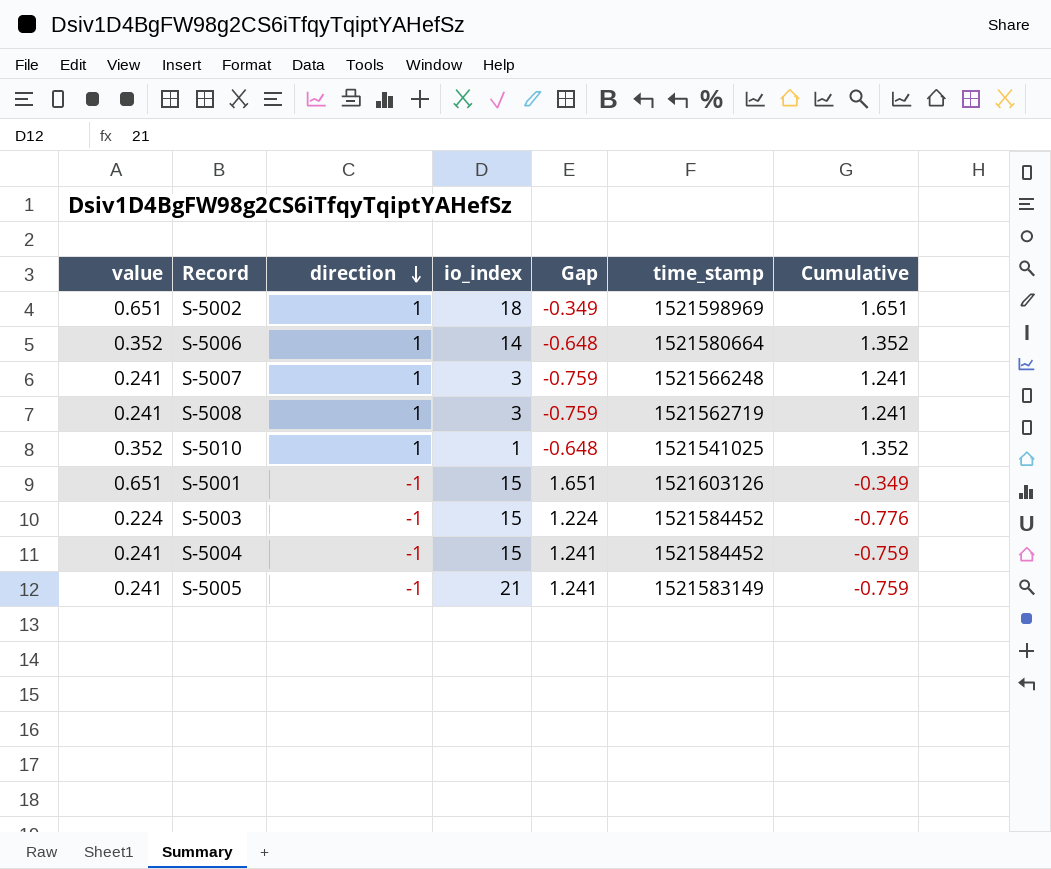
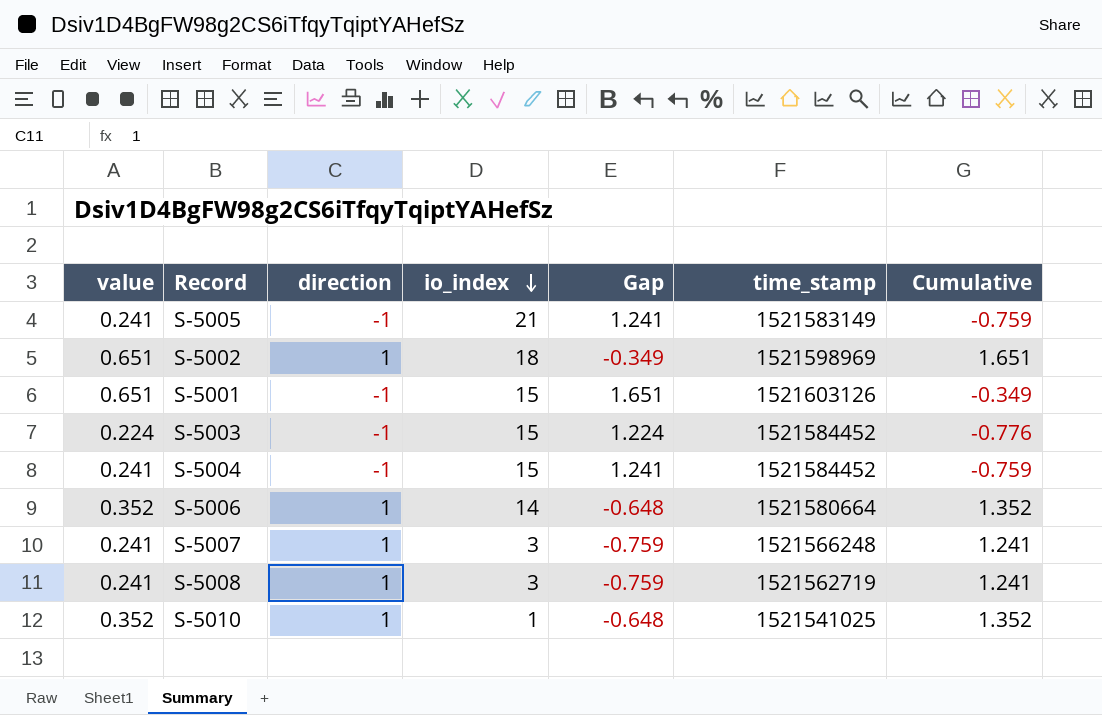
row order: direction descending -> io_index descending

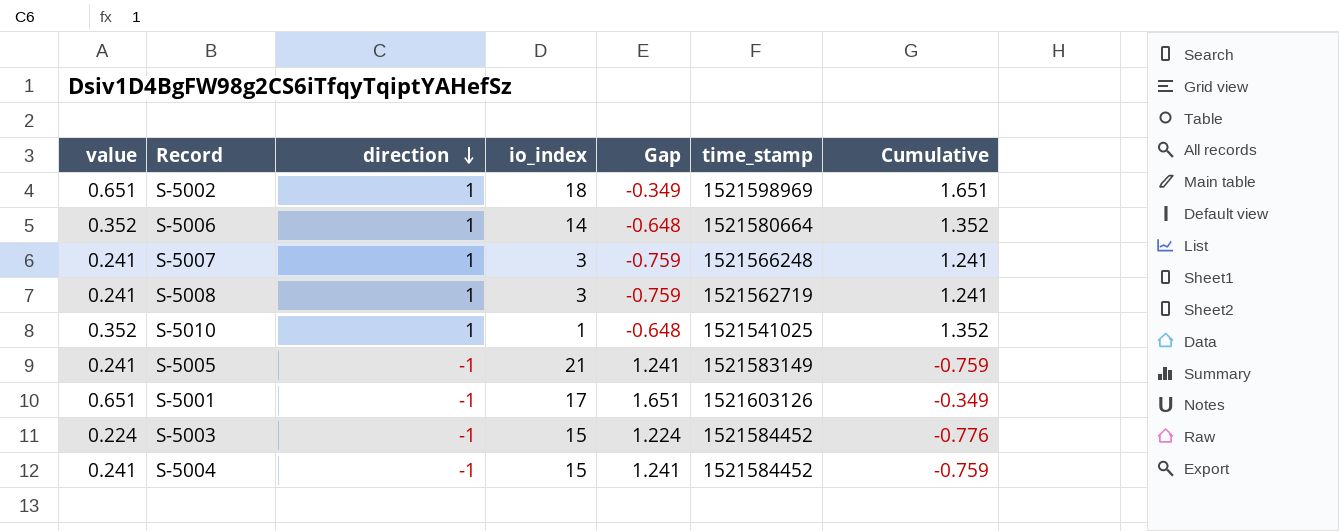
row order: io_index descending -> direction descending
S-5001 | io_index: 15 -> 17

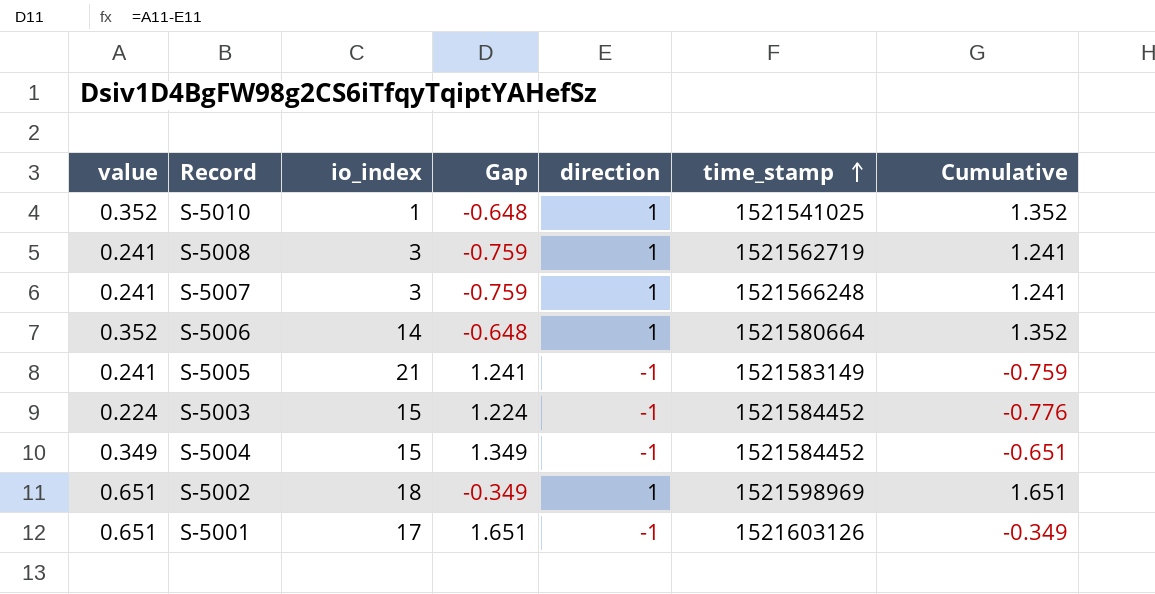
row order: direction descending -> time_stamp ascending
column direction | position: 3 -> 5
S-5004 | value: 0.241 -> 0.349
S-5004 | Gap: 1.241 -> 1.349
S-5004 | Cumulative: -0.759 -> -0.651

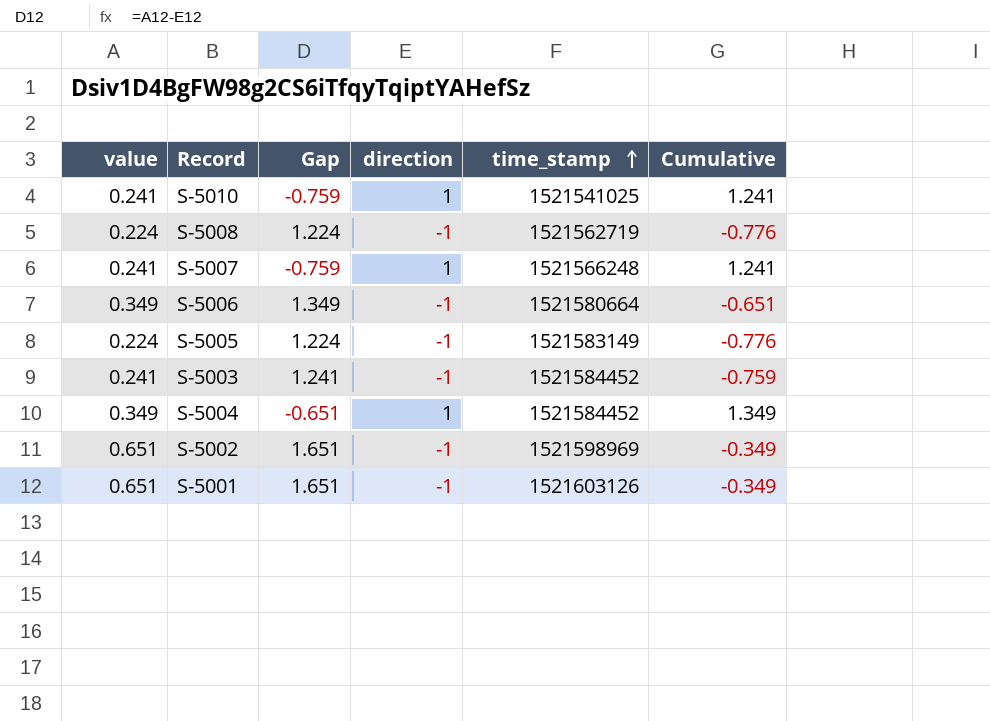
column io_index | position: 3 -> none
S-5010 | value: 0.352 -> 0.241
S-5010 | Gap: -0.648 -> -0.759
S-5010 | Cumulative: 1.352 -> 1.241
S-5008 | value: 0.241 -> 0.224
S-5008 | Gap: -0.759 -> 1.224
S-5008 | direction: 1 -> -1
S-5008 | Cumulative: 1.241 -> -0.776
S-5006 | value: 0.352 -> 0.349
S-5006 | Gap: -0.648 -> 1.349
S-5006 | direction: 1 -> -1
S-5006 | Cumulative: 1.352 -> -0.651
S-5005 | value: 0.241 -> 0.224
S-5005 | Gap: 1.241 -> 1.224
S-5005 | Cumulative: -0.759 -> -0.776
S-5003 | value: 0.224 -> 0.241
S-5003 | Gap: 1.224 -> 1.241
S-5003 | Cumulative: -0.776 -> -0.759
S-5004 | Gap: 1.349 -> -0.651
S-5004 | direction: -1 -> 1
S-5004 | Cumulative: -0.651 -> 1.349
S-5002 | Gap: -0.349 -> 1.651
S-5002 | direction: 1 -> -1
S-5002 | Cumulative: 1.651 -> -0.349

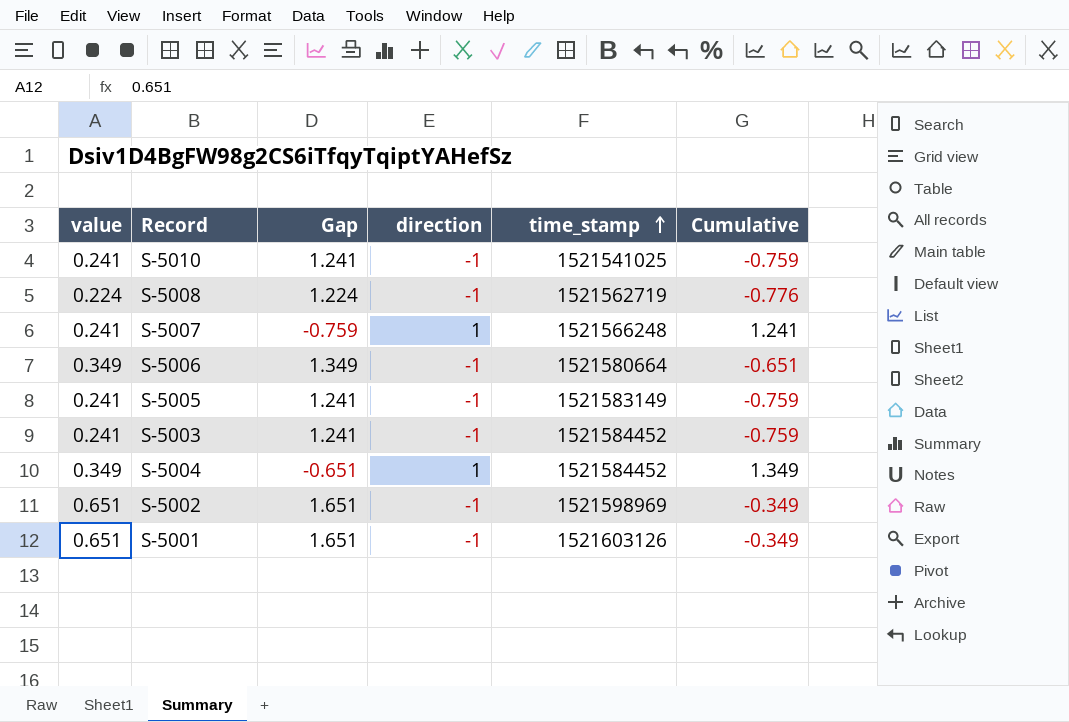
S-5010 | Gap: -0.759 -> 1.241
S-5010 | direction: 1 -> -1
S-5010 | Cumulative: 1.241 -> -0.759
S-5005 | value: 0.224 -> 0.241
S-5005 | Gap: 1.224 -> 1.241
S-5005 | Cumulative: -0.776 -> -0.759

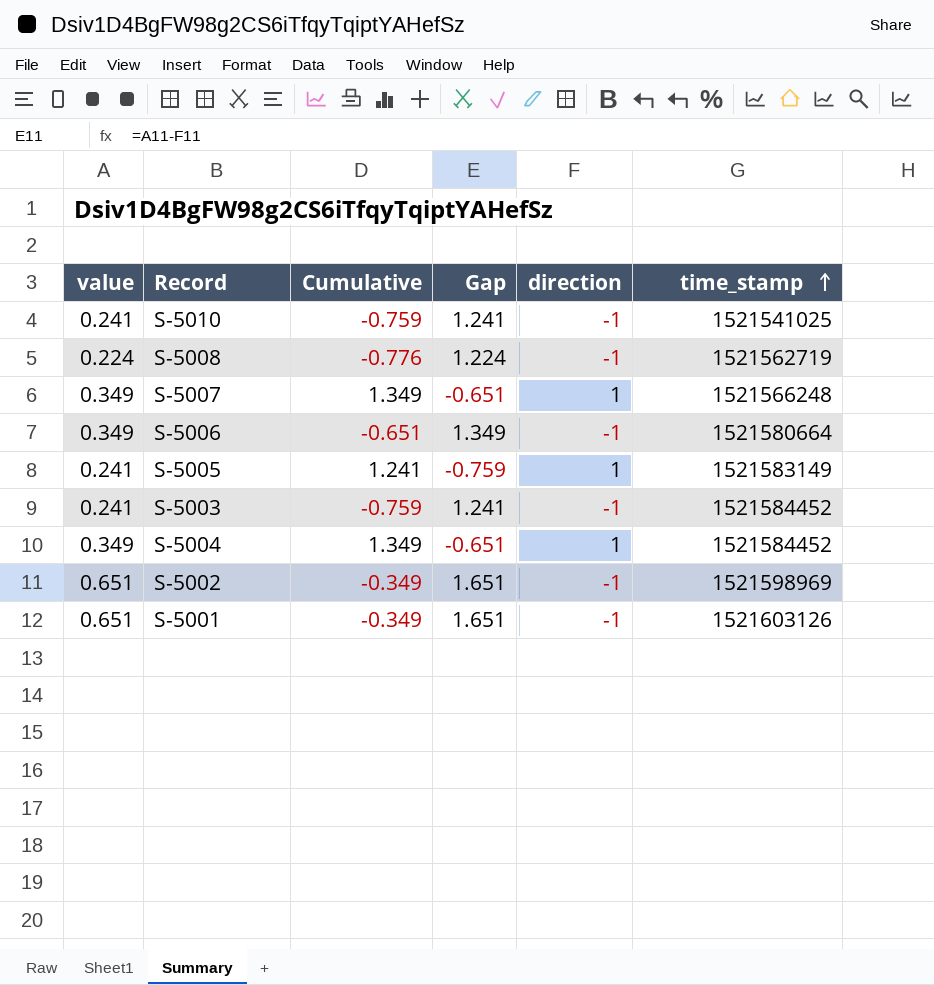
column Cumulative | position: 6 -> 3
S-5007 | value: 0.241 -> 0.349
S-5007 | Cumulative: 1.241 -> 1.349
S-5007 | Gap: -0.759 -> -0.651
S-5005 | Cumulative: -0.759 -> 1.241
S-5005 | Gap: 1.241 -> -0.759
S-5005 | direction: -1 -> 1

